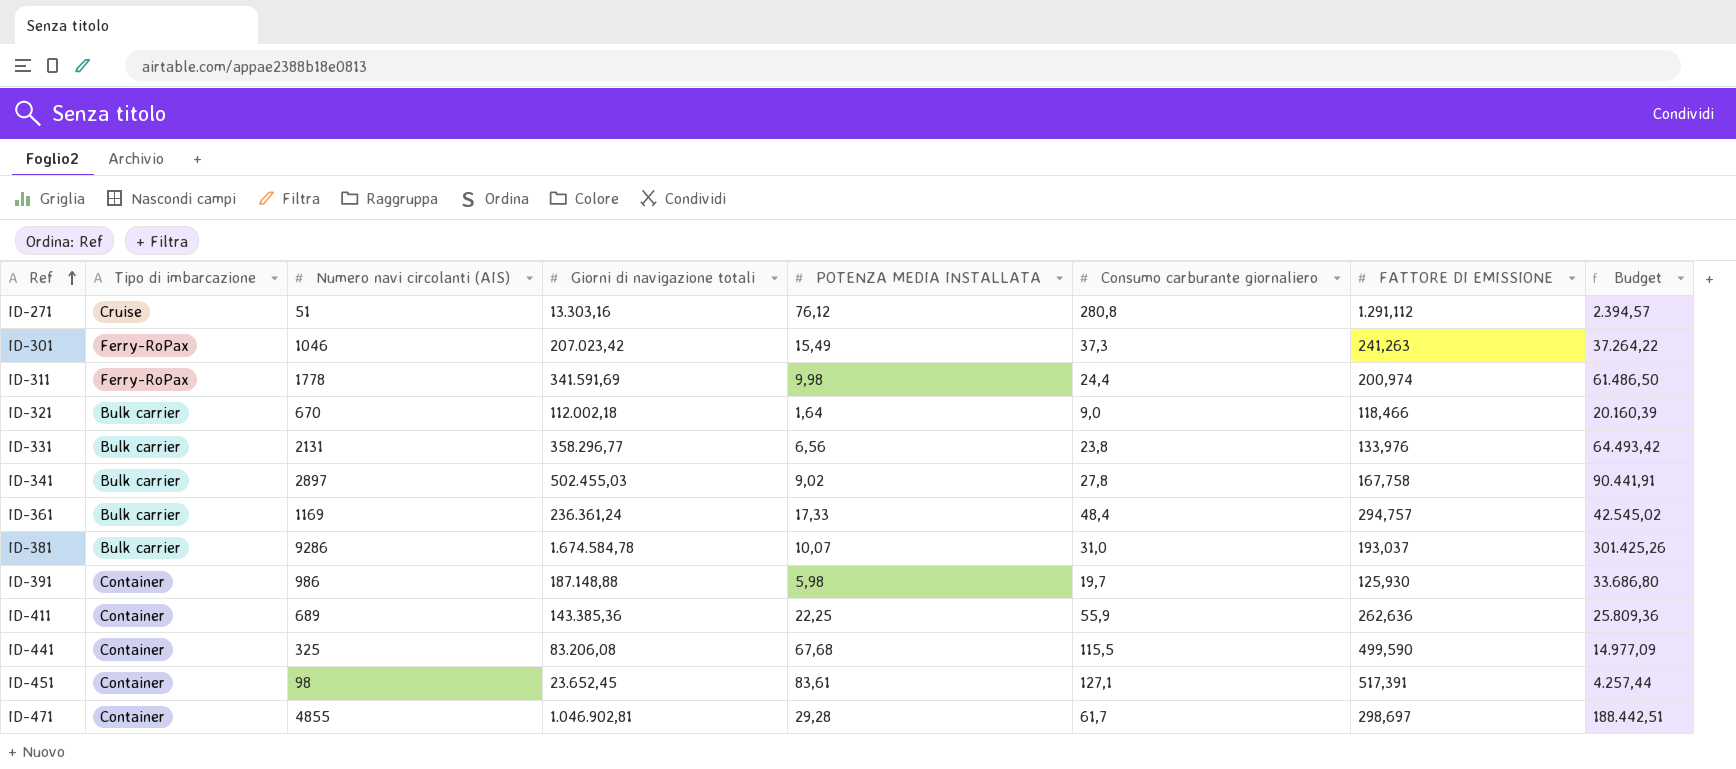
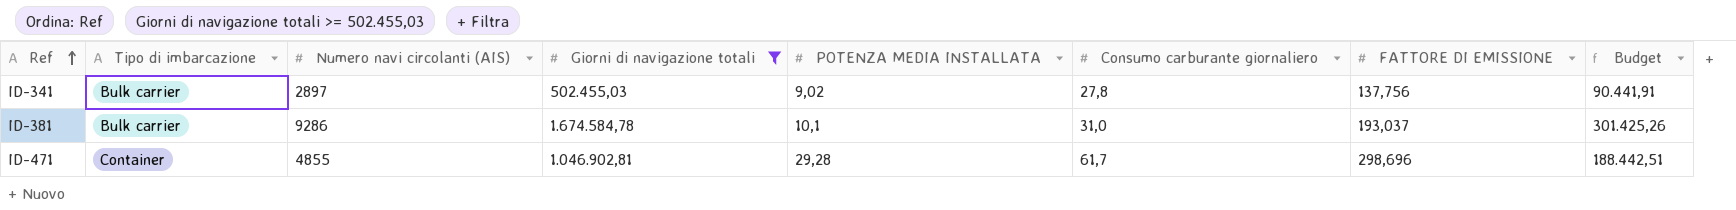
filter: none -> Giorni di navigazione totali >= 502.455,03
ID-341 | FATTORE DI EMISSIONE: 167,758 -> 137,756
ID-381 | POTENZA MEDIA INSTALLATA: 10,07 -> 10,1
ID-471 | FATTORE DI EMISSIONE: 298,697 -> 298,696

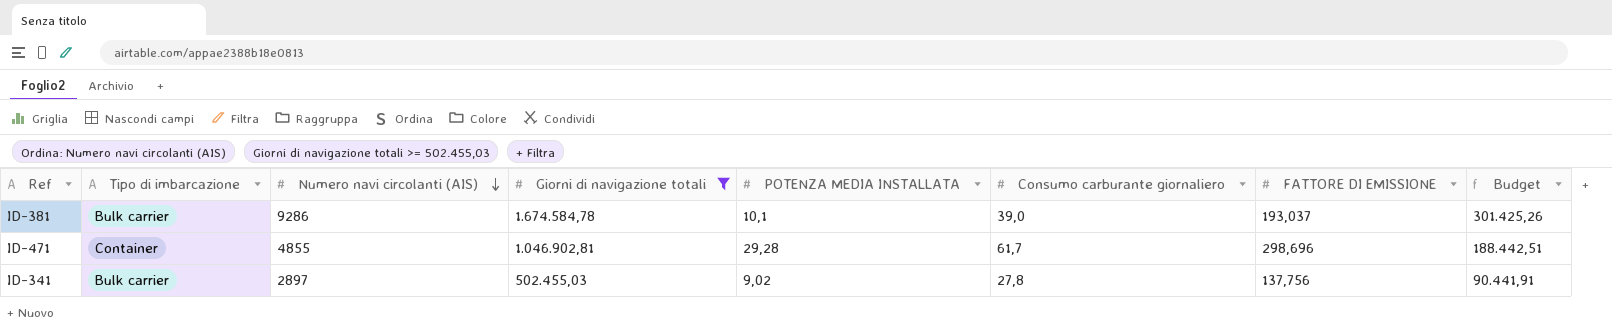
row order: Ref ascending -> Numero navi circolanti (AIS) descending
ID-381 | Consumo carburante giornaliero: 31,0 -> 39,0

